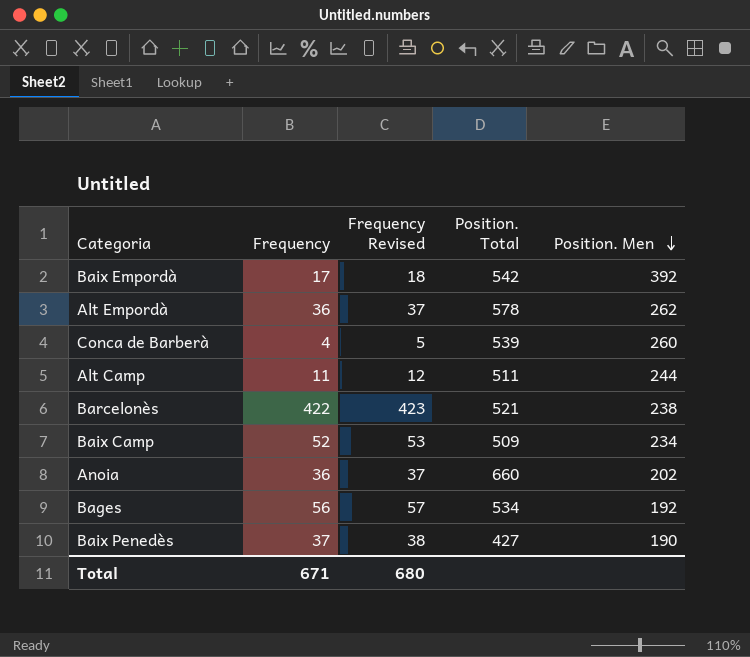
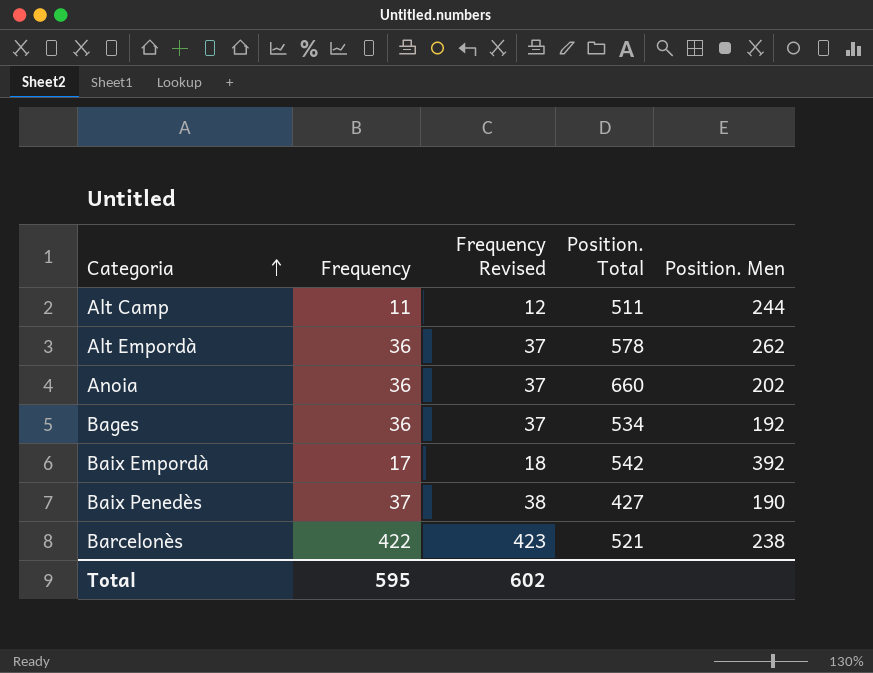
row order: Position. Men descending -> Categoria ascending
row Conca de Barberà: 4 | 5 | 539 | 260 -> none
row Baix Camp: 52 | 53 | 509 | 234 -> none
Bages | Frequency: 56 -> 36
Bages | Frequency Revised: 57 -> 37
Total | Frequency: 671 -> 595
Total | Frequency Revised: 680 -> 602

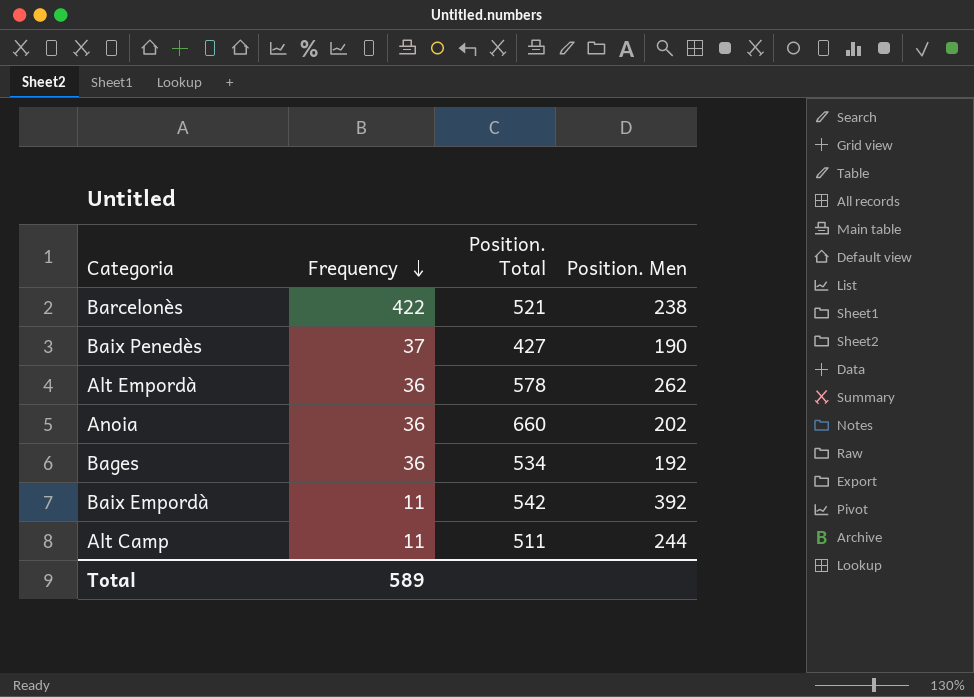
row order: Categoria ascending -> Frequency descending
column Frequency Revised | formula: [Frequency] + 1 -> none
Baix Empordà | Frequency: 17 -> 11
Total | Frequency: 595 -> 589

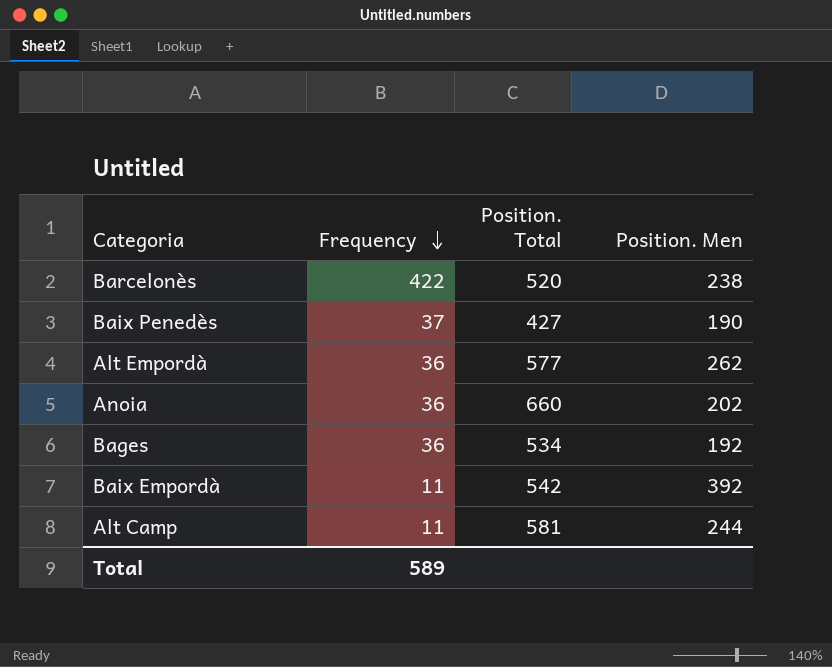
Barcelonès | Position. Total: 521 -> 520
Alt Empordà | Position. Total: 578 -> 577
Alt Camp | Position. Total: 511 -> 581

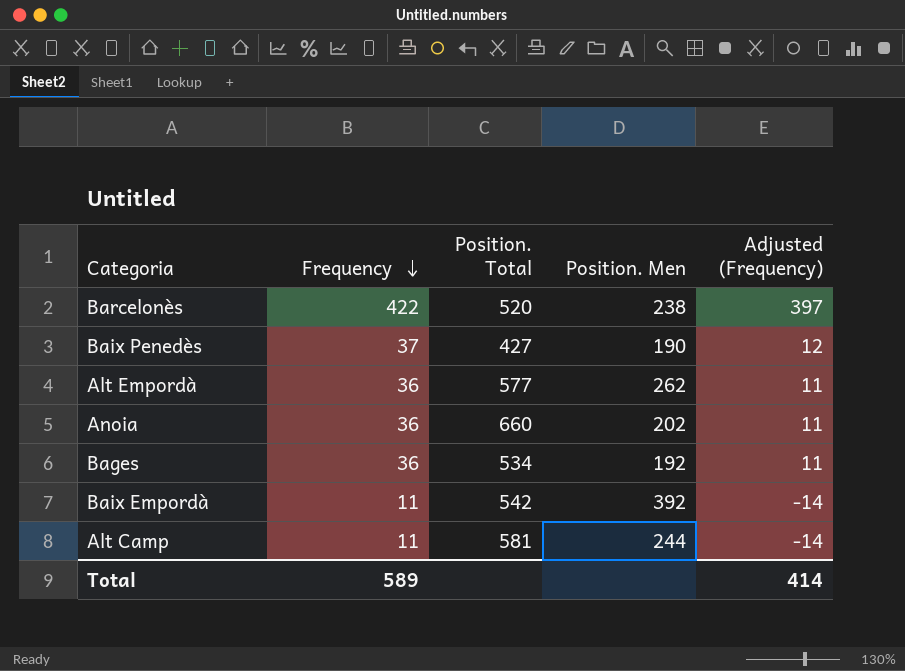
column Adjusted (Frequency) | formula: none -> [Frequency] - 25

